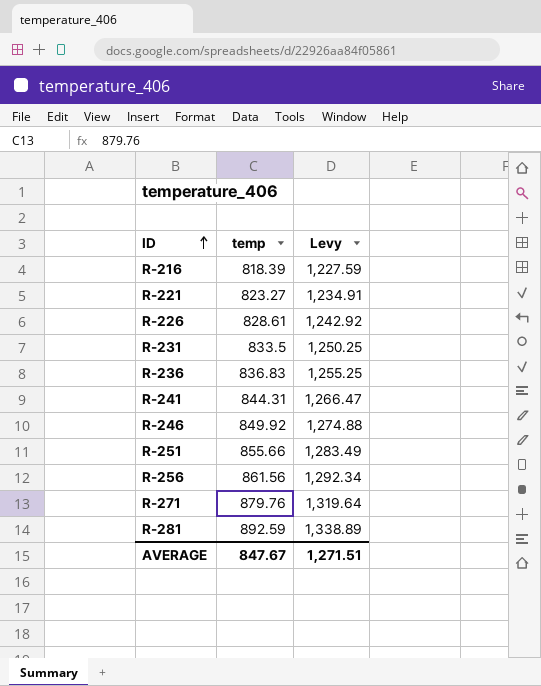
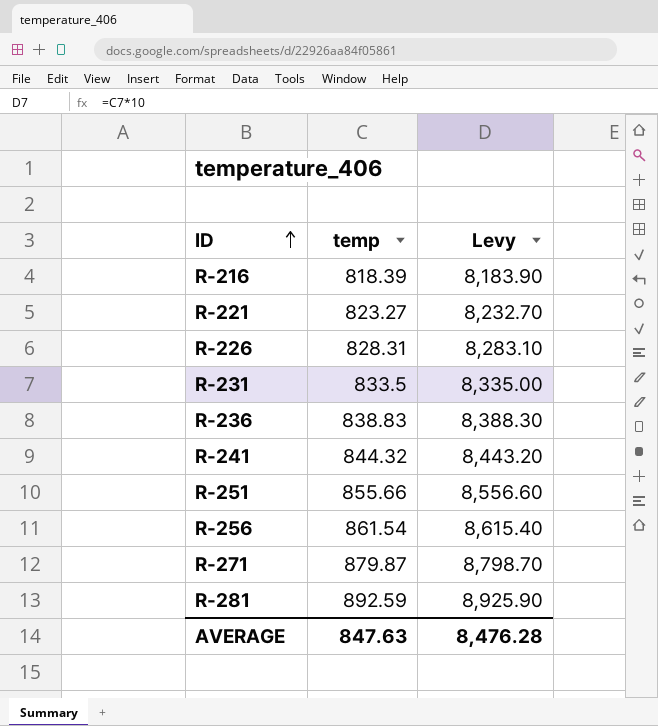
column Levy | formula: [temp] * 1.5 -> [temp] * 10
row R-246: 849.92 | 1,274.88 -> none
R-226 | temp: 828.61 -> 828.31
R-236 | temp: 836.83 -> 838.83
R-241 | temp: 844.31 -> 844.32
R-256 | temp: 861.56 -> 861.54
R-271 | temp: 879.76 -> 879.87
AVERAGE | temp: 847.67 -> 847.63
AVERAGE | Levy: 1,271.51 -> 8,476.28

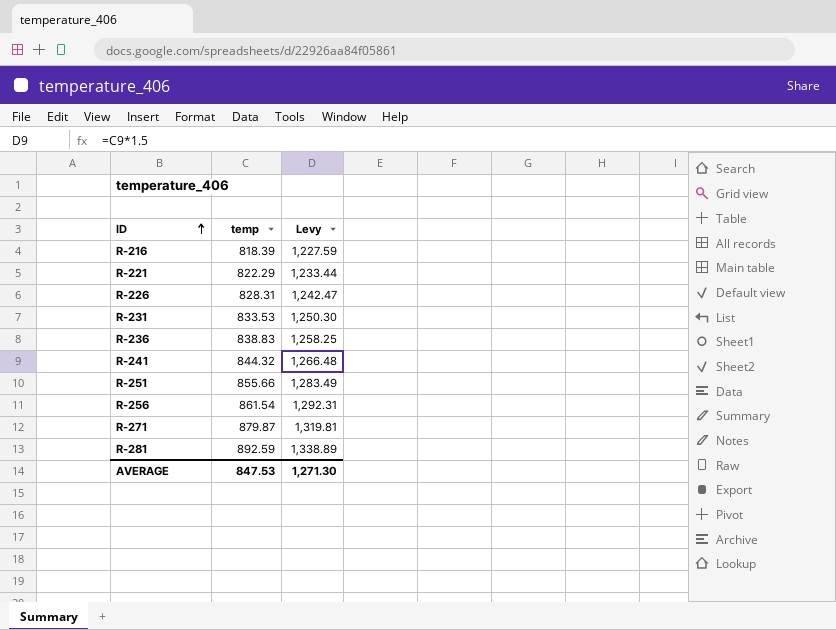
column Levy | formula: [temp] * 10 -> [temp] * 1.5
R-221 | temp: 823.27 -> 822.29
R-231 | temp: 833.5 -> 833.53
AVERAGE | temp: 847.63 -> 847.53
AVERAGE | Levy: 8,476.28 -> 1,271.30

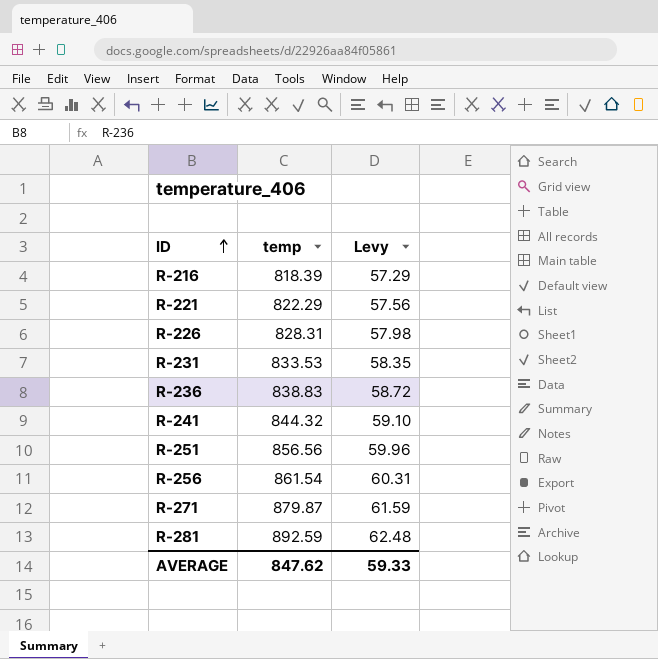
column Levy | formula: [temp] * 1.5 -> [temp] * 0.07
R-251 | temp: 855.66 -> 856.56
AVERAGE | temp: 847.53 -> 847.62
AVERAGE | Levy: 1,271.30 -> 59.33

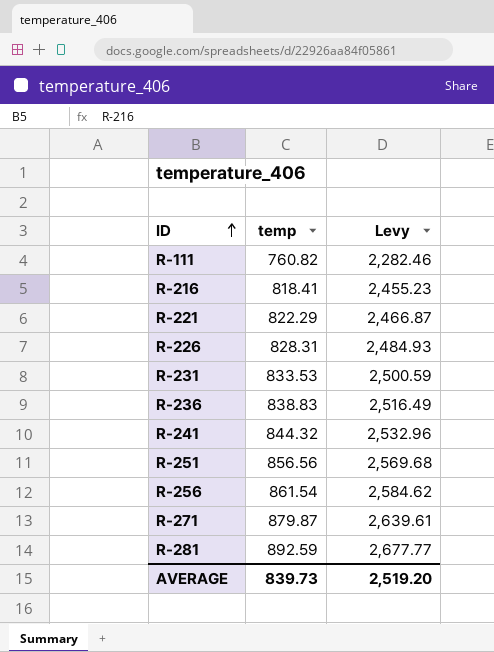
column Levy | formula: [temp] * 0.07 -> [temp] * 3
row R-111: none -> 760.82 | 2,282.46
R-216 | temp: 818.39 -> 818.41
AVERAGE | temp: 847.62 -> 839.73
AVERAGE | Levy: 59.33 -> 2,519.20

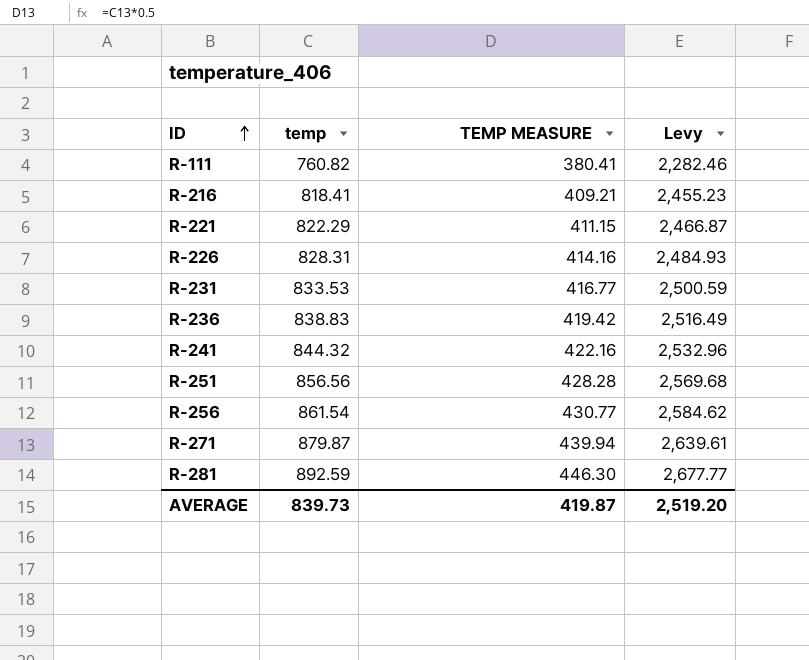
column TEMP MEASURE | formula: none -> [temp] * 0.5

